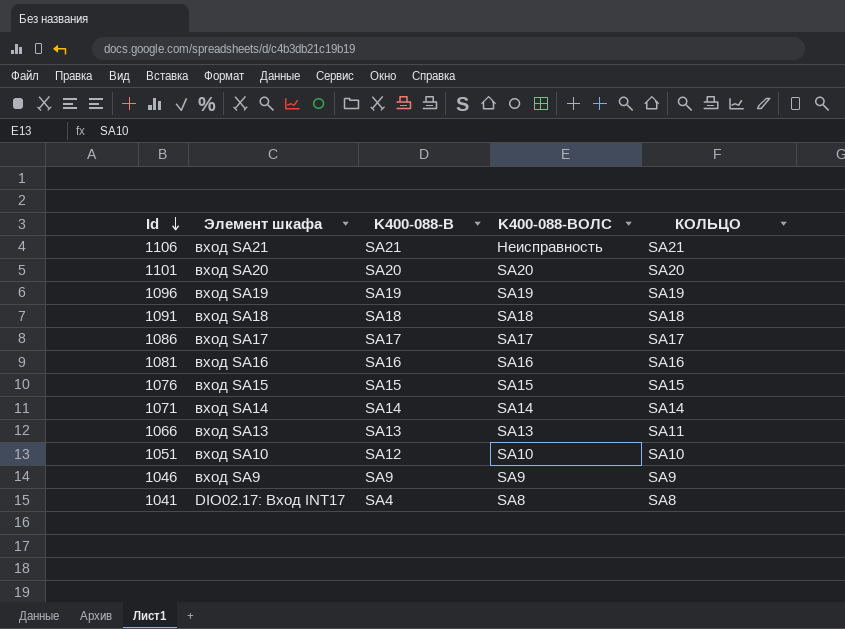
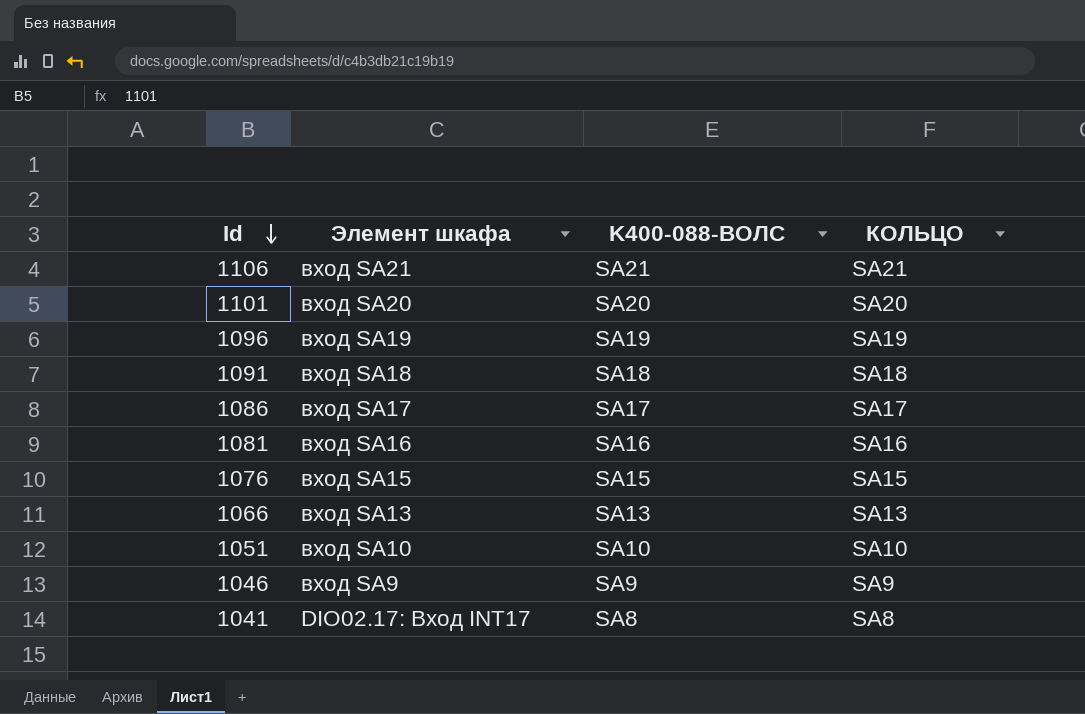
column K400-088-В | position: 3 -> none
row 1071: вход SA14 | SA14 | SA14 | SA14 -> none
1106 | K400-088-ВОЛС: Неисправность -> SA21
1066 | КОЛЬЦО: SA11 -> SA13

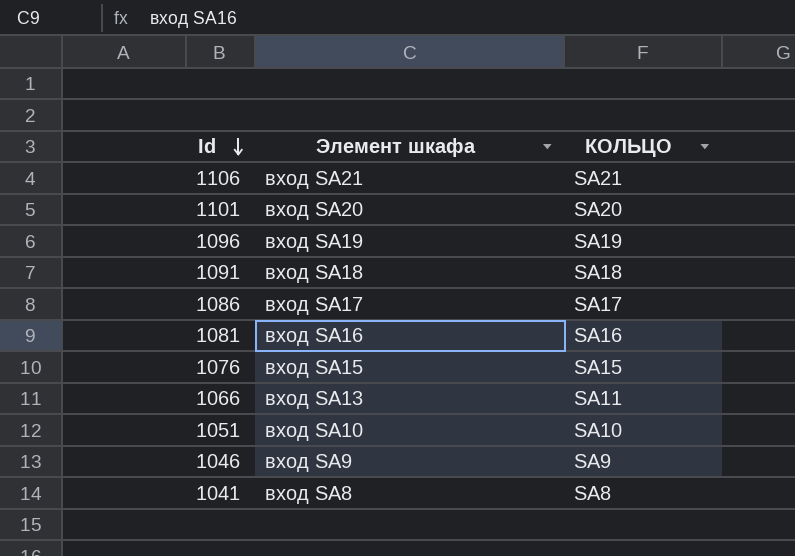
column K400-088-ВОЛС | position: 3 -> none
1066 | КОЛЬЦО: SA13 -> SA11
1041 | Элемент шкафа: DIO02.17: Вход INT17 -> вход SA8

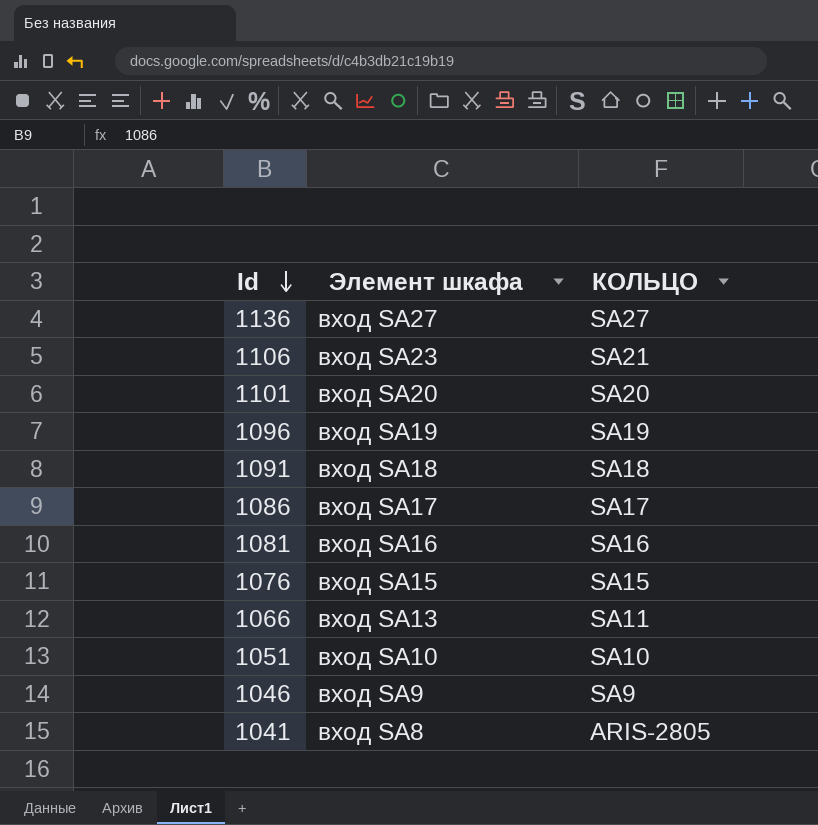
row 1136: none -> вход SA27 | SA27
1106 | Элемент шкафа: вход SA21 -> вход SA23
1041 | КОЛЬЦО: SA8 -> ARIS-2805

